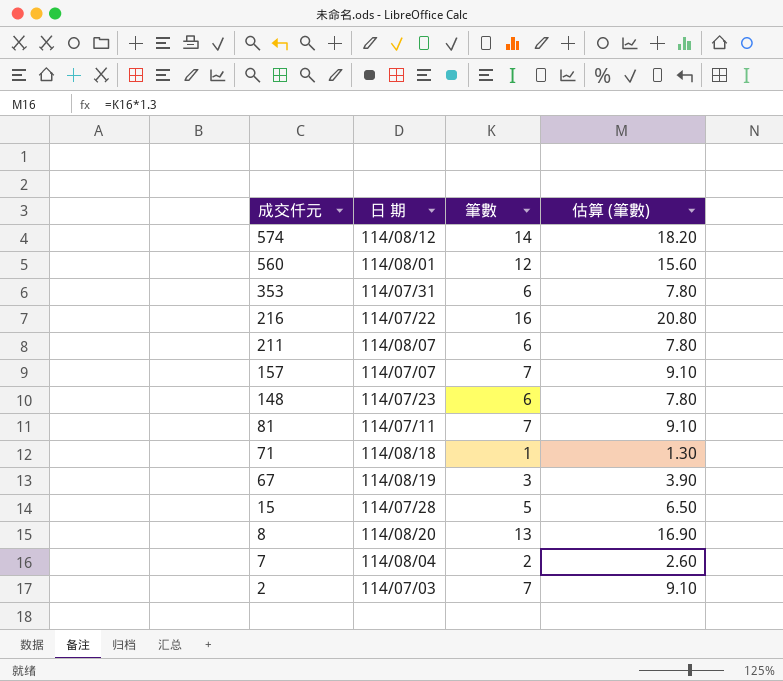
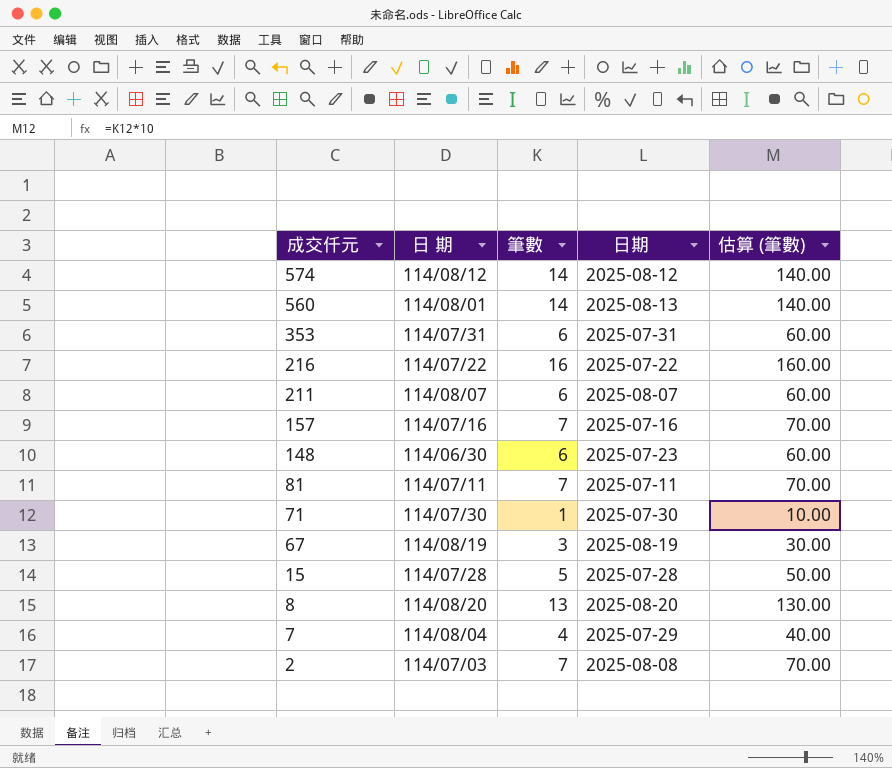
column 日期 | position: none -> 4
column 估算 (筆數) | formula: [筆數] * 1.3 -> [筆數] * 10
560 | 筆數: 12 -> 14
157 | 日 期: 114/07/07 -> 114/07/16
148 | 日 期: 114/07/23 -> 114/06/30
71 | 日 期: 114/08/18 -> 114/07/30
7 | 筆數: 2 -> 4

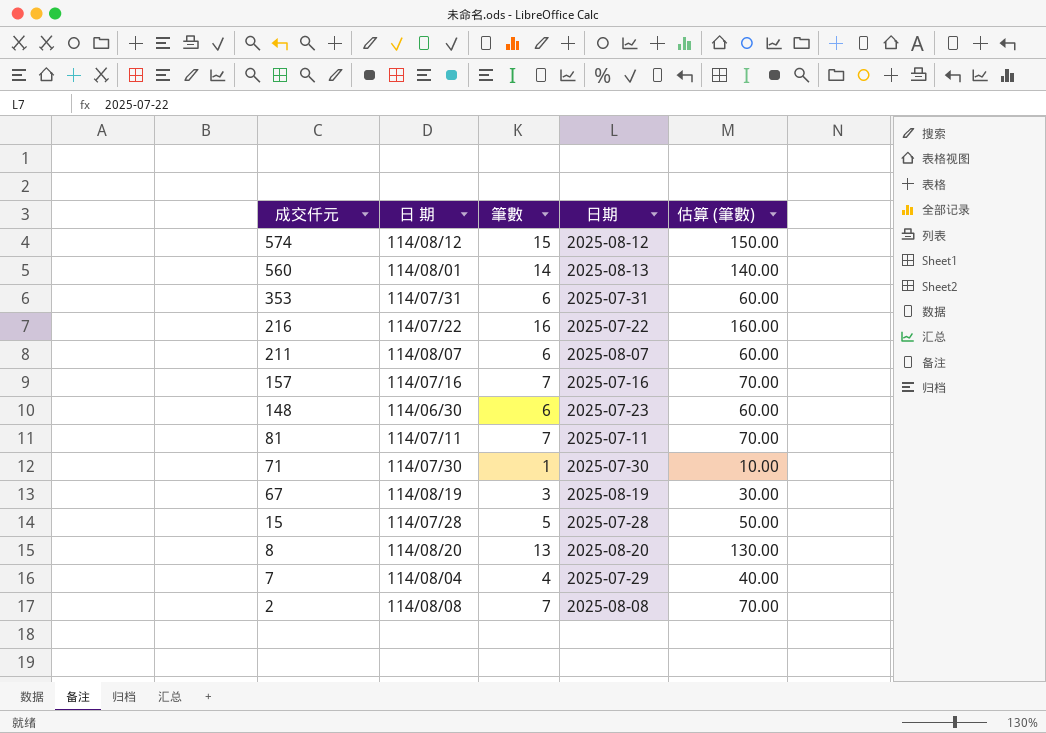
574 | 筆數: 14 -> 15
574 | 估算 (筆數): 140.00 -> 150.00
2 | 日 期: 114/07/03 -> 114/08/08

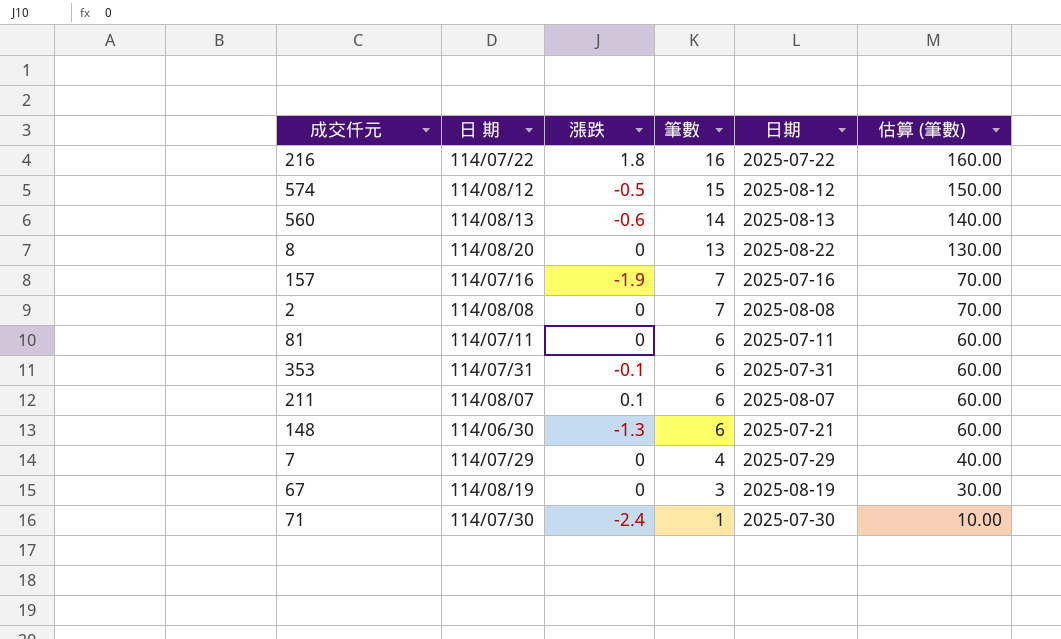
row order: 成交仟元 descending -> 筆數 descending
column 漲跌 | position: none -> 3
row 15: 114/07/28 | 5 | 2025-07-28 | 50.00 -> none
560 | 日 期: 114/08/01 -> 114/08/13
8 | 日期: 2025-08-20 -> 2025-08-22
81 | 筆數: 7 -> 6
81 | 估算 (筆數): 70.00 -> 60.00
148 | 日期: 2025-07-23 -> 2025-07-21
7 | 日 期: 114/08/04 -> 114/07/29

